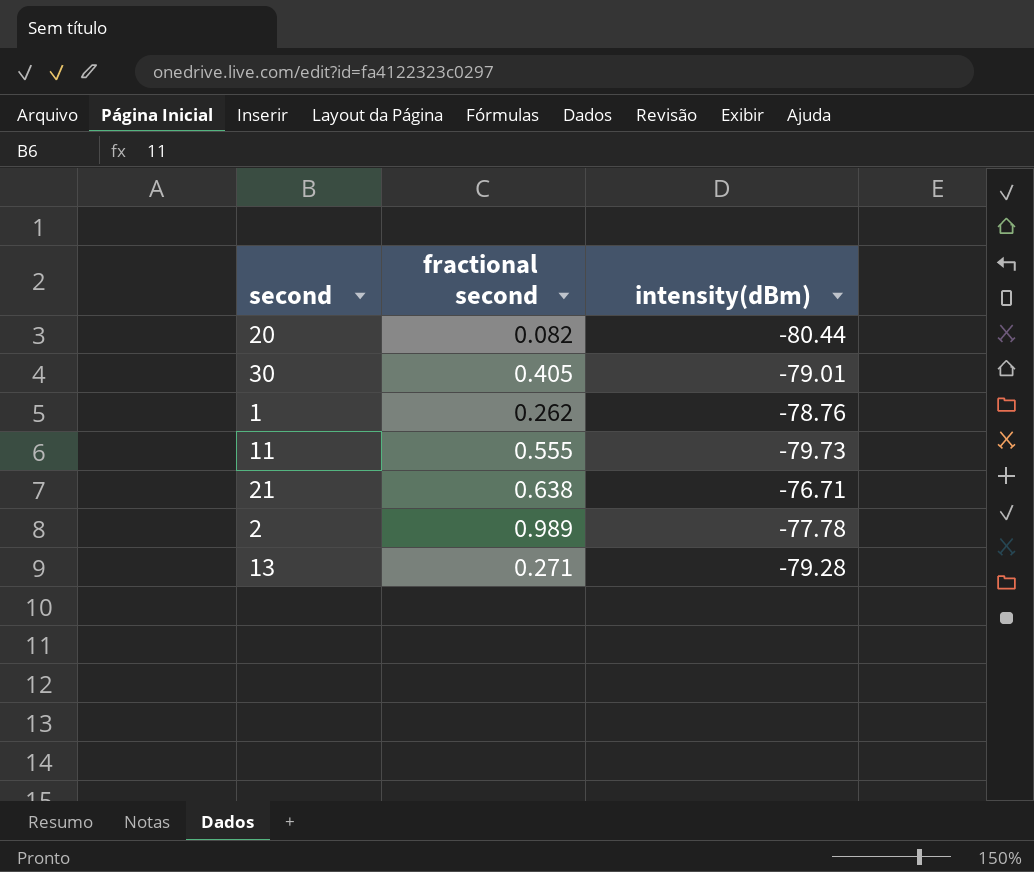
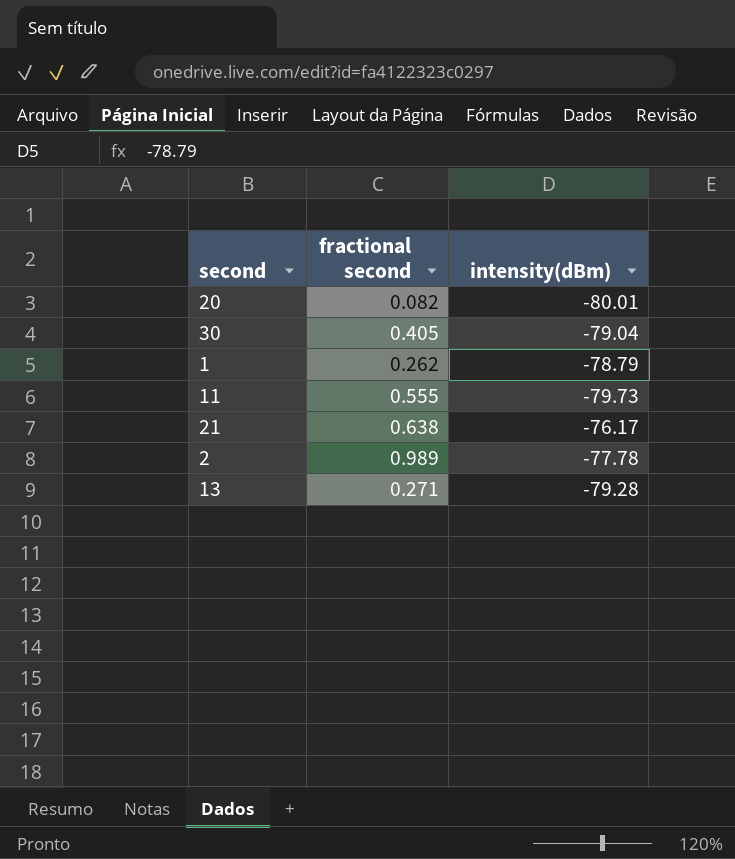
20 | intensity(dBm): -80.44 -> -80.01
30 | intensity(dBm): -79.01 -> -79.04
1 | intensity(dBm): -78.76 -> -78.79
21 | intensity(dBm): -76.71 -> -76.17

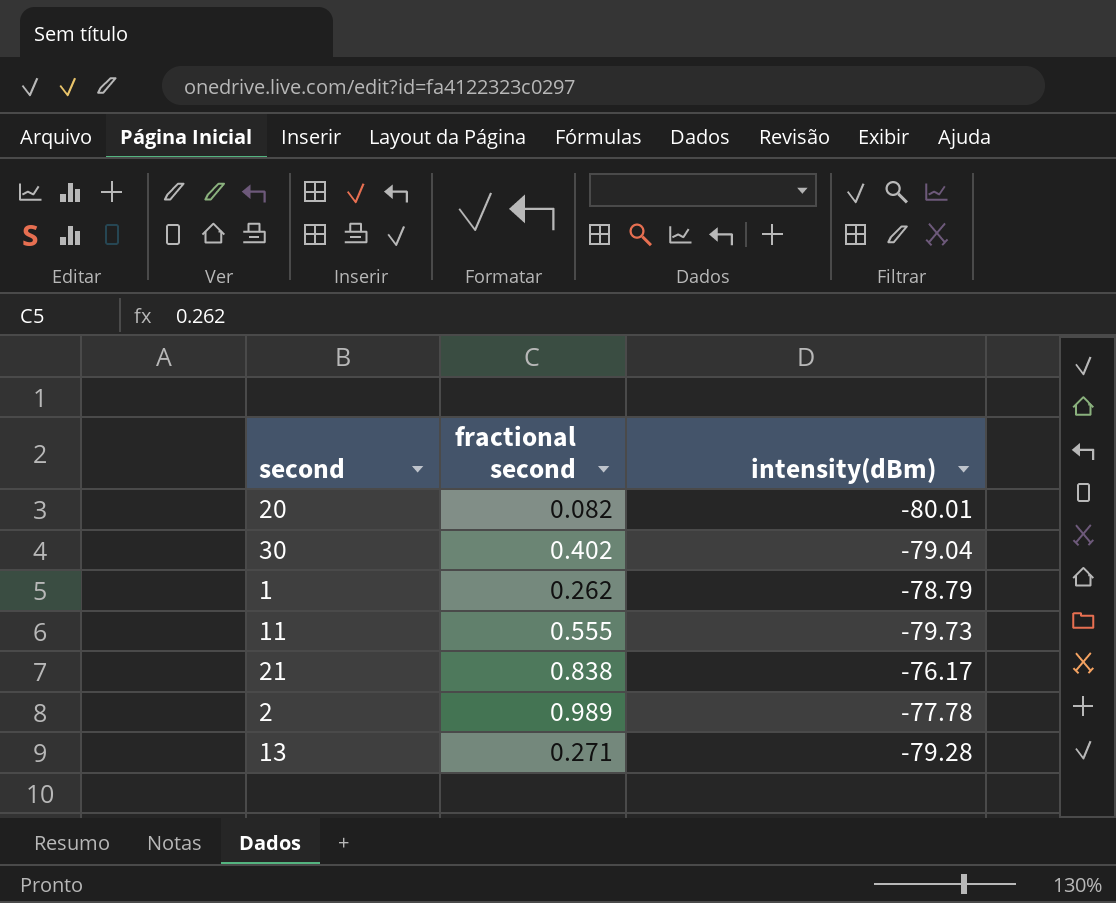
30 | fractional second: 0.405 -> 0.402
21 | fractional second: 0.638 -> 0.838

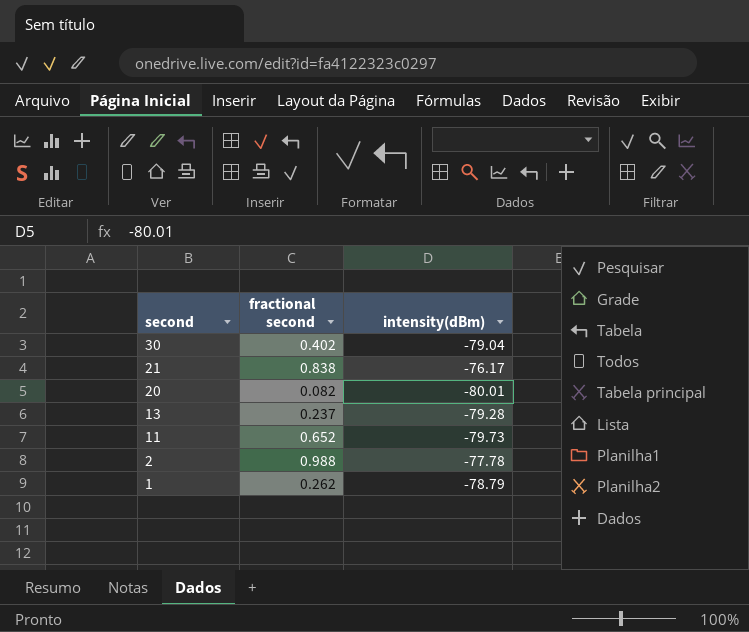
row order: none -> second descending
13 | fractional second: 0.271 -> 0.237
11 | fractional second: 0.555 -> 0.652
2 | fractional second: 0.989 -> 0.988

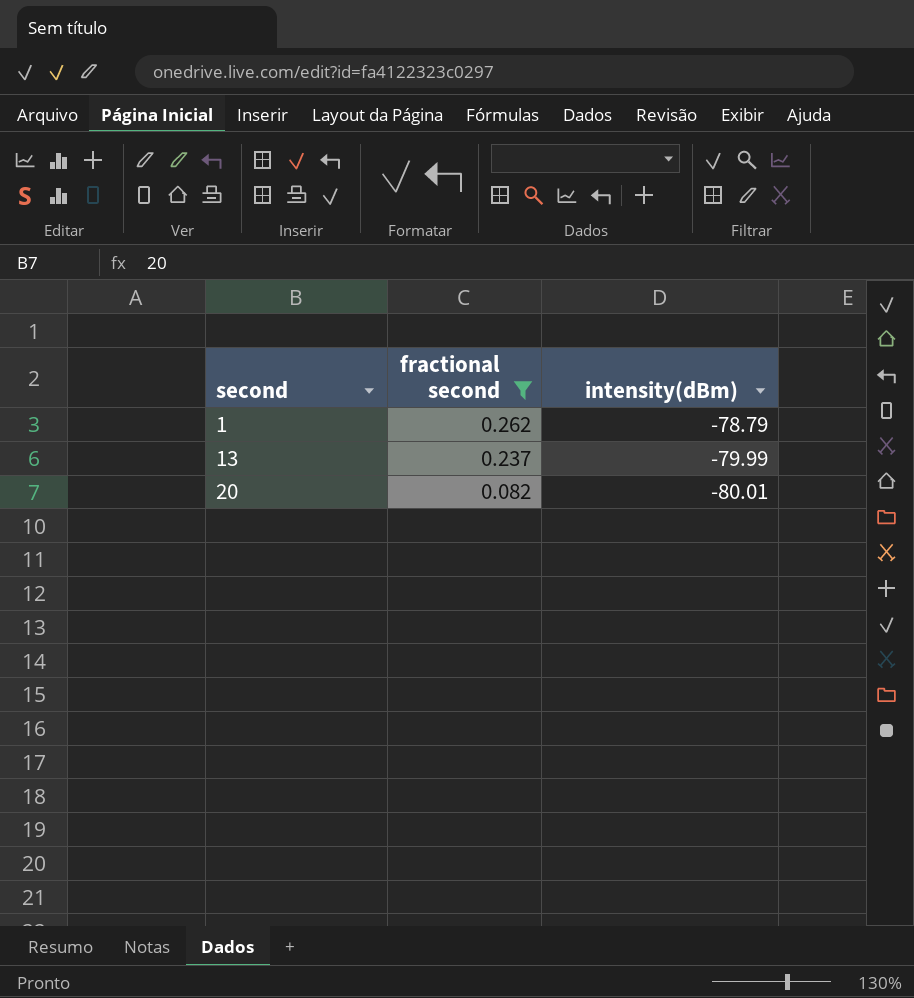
filter: none -> fractional second <= 0.262
row order: second descending -> second ascending
13 | intensity(dBm): -79.28 -> -79.99

